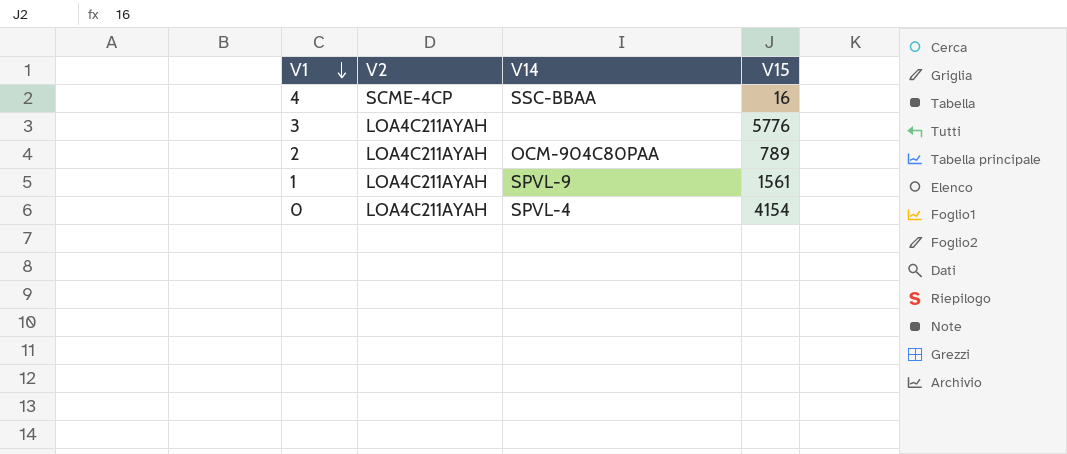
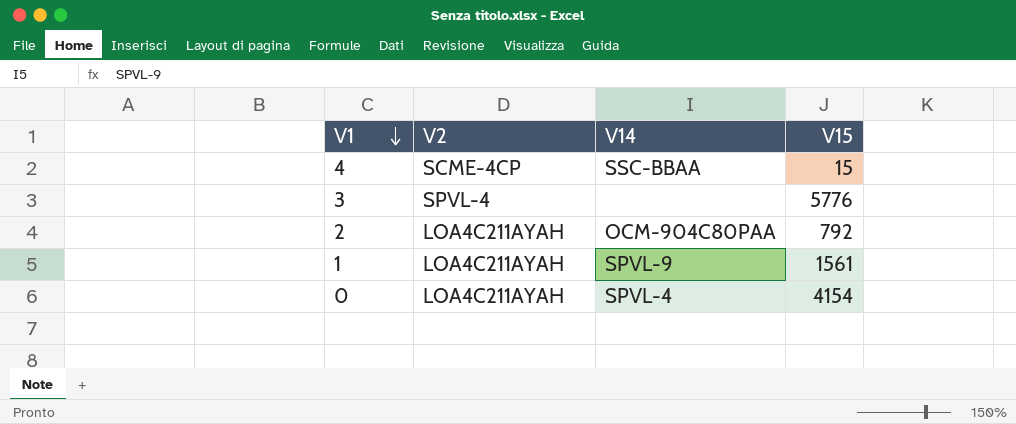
4 | V15: 16 -> 15
3 | V2: LOA4C211AYAH -> SPVL-4
2 | V15: 789 -> 792

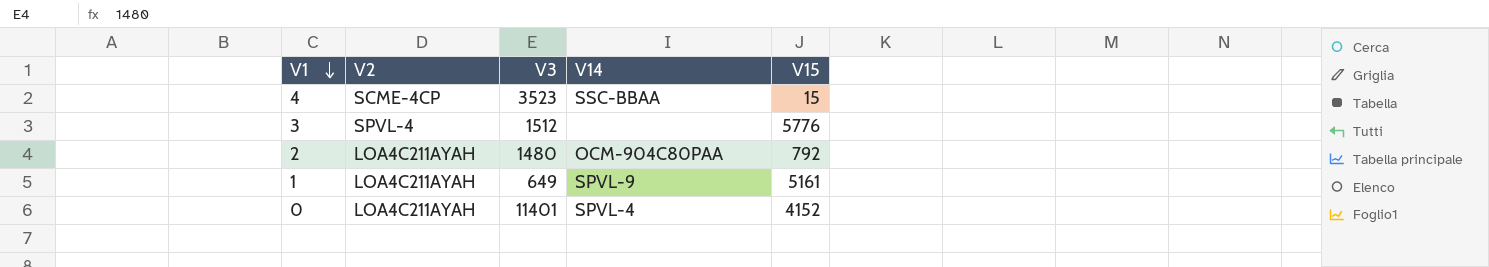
column V3 | position: none -> 3
1 | V15: 1561 -> 5161
0 | V15: 4154 -> 4152

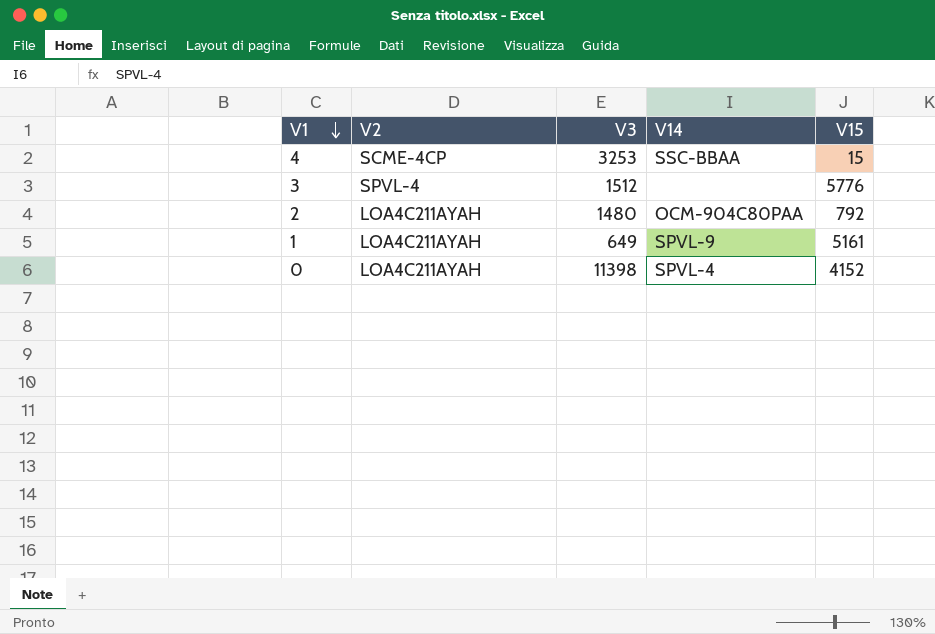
4 | V3: 3523 -> 3253
0 | V3: 11401 -> 11398

